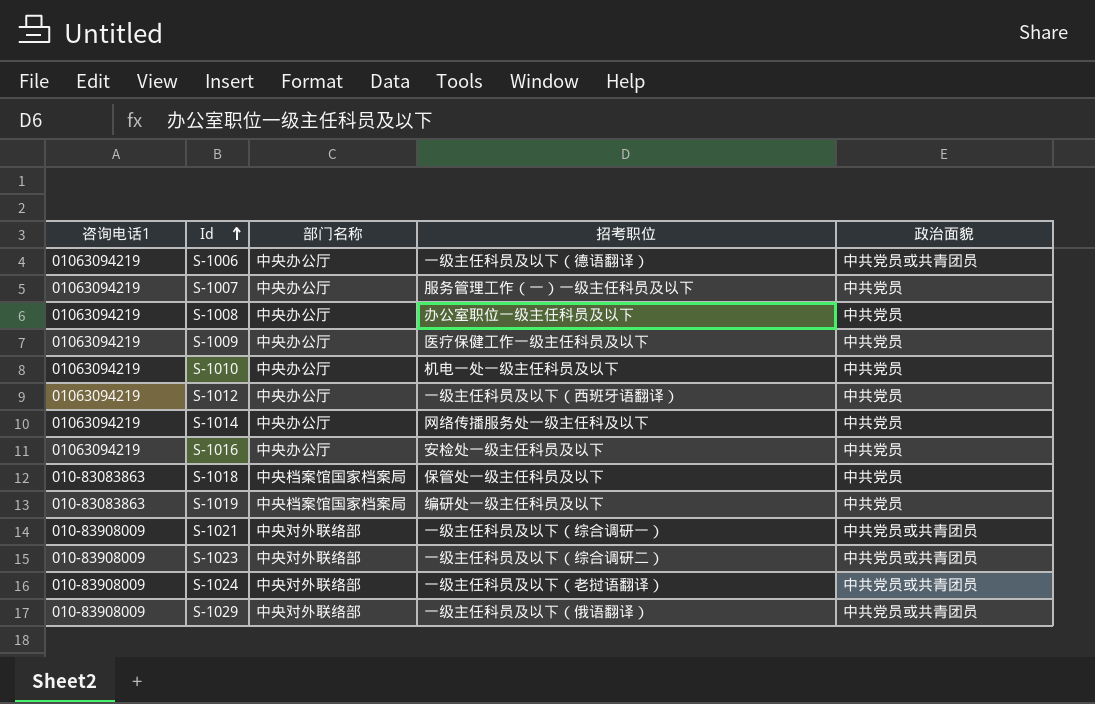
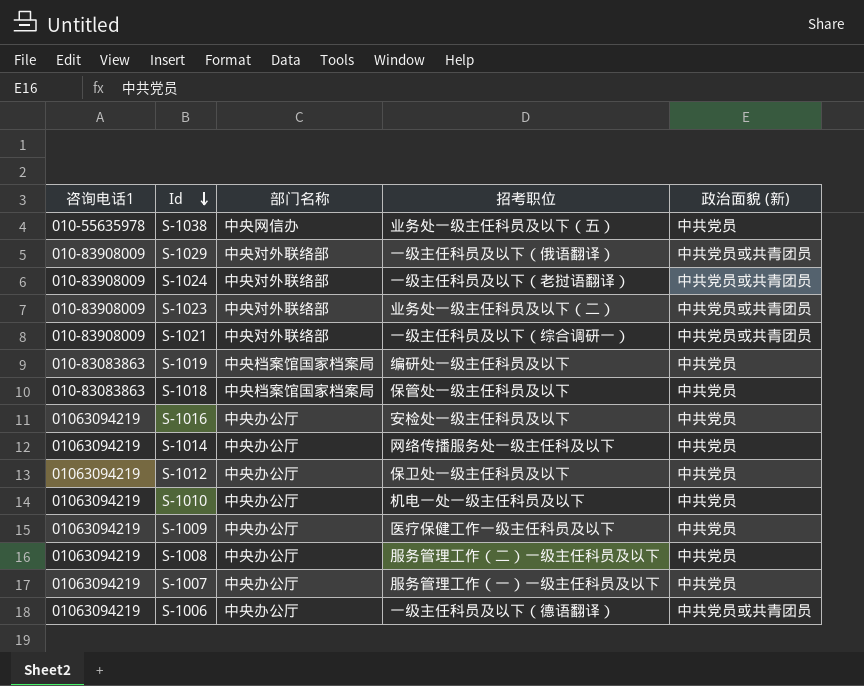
row order: Id ascending -> Id descending
column name: 政治面貌 -> 政治面貌 (新)
row S-1038: none -> 010-55635978 | 中央网信办 | 业务处一级主任科员及以下（五） | 中共党员
S-1023 | 招考职位: 一级主任科员及以下（综合调研二） -> 业务处一级主任科员及以下（二）
S-1012 | 招考职位: 一级主任科员及以下（西班牙语翻译） -> 保卫处一级主任科员及以下
S-1008 | 招考职位: 办公室职位一级主任科员及以下 -> 服务管理工作（二）一级主任科员及以下

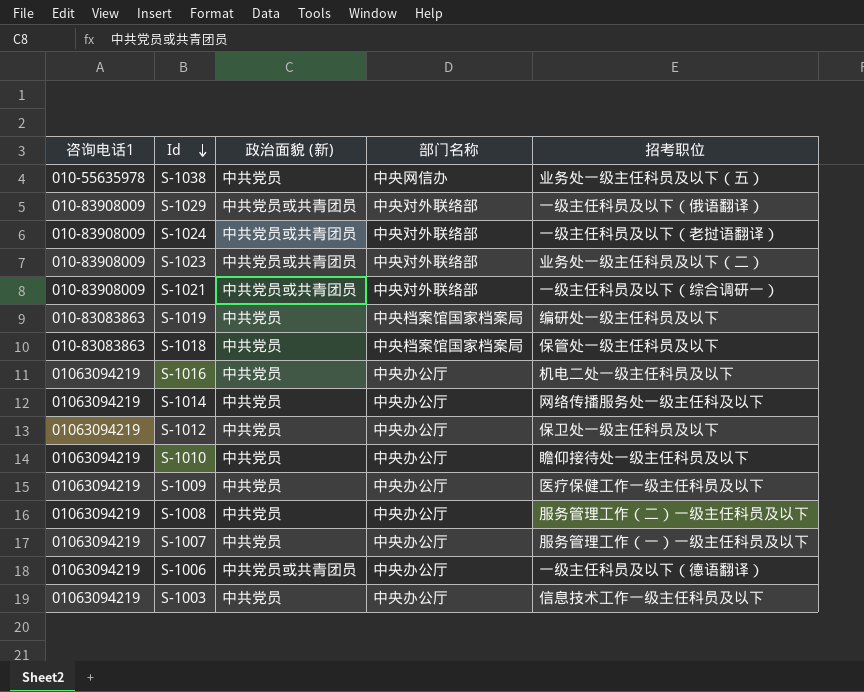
column 政治面貌 (新) | position: 5 -> 3
S-1016 | 招考职位: 安检处一级主任科员及以下 -> 机电二处一级主任科员及以下
S-1010 | 招考职位: 机电一处一级主任科员及以下 -> 瞻仰接待处一级主任科员及以下
row S-1003: none -> 01063094219 | 中共党员 | 中央办公厅 | 信息技术工作一级主任科员及以下

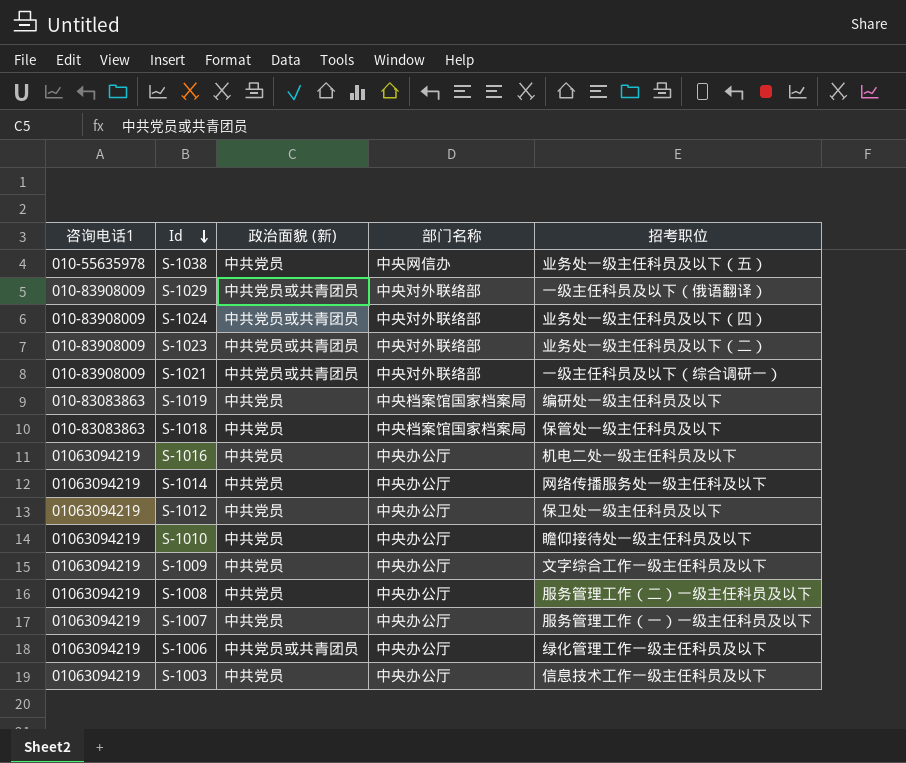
S-1024 | 招考职位: 一级主任科员及以下（老挝语翻译） -> 业务处一级主任科员及以下（四）
S-1009 | 招考职位: 医疗保健工作一级主任科员及以下 -> 文字综合工作一级主任科员及以下
S-1006 | 招考职位: 一级主任科员及以下（德语翻译） -> 绿化管理工作一级主任科员及以下

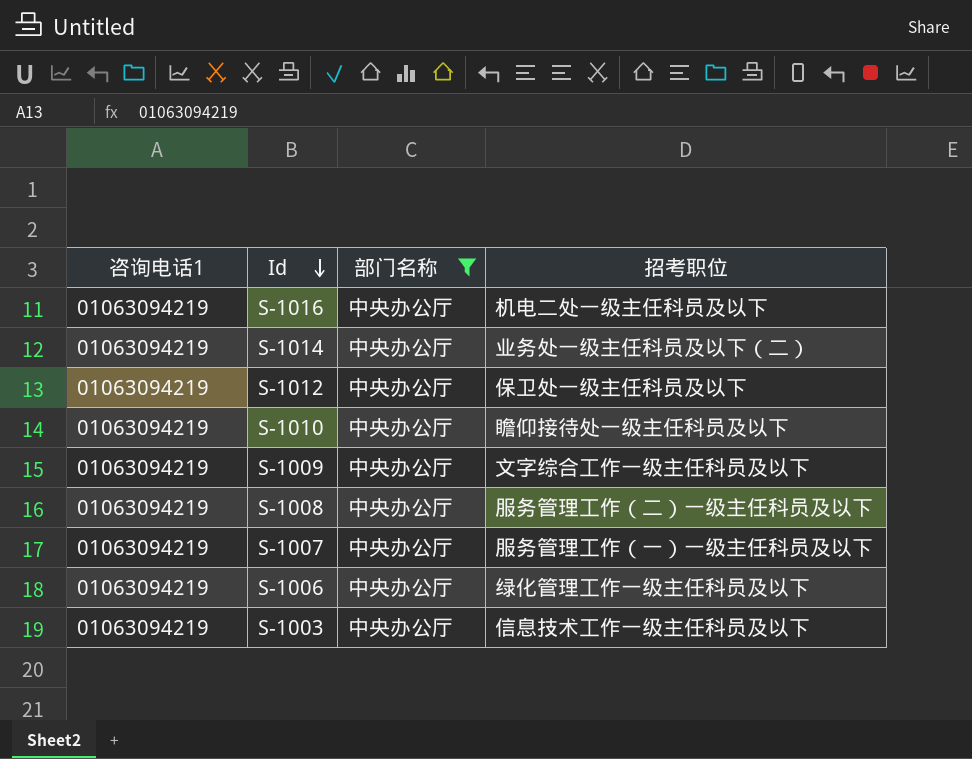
filter: none -> 部门名称 = 中央办公厅
column 政治面貌 (新) | position: 3 -> none
S-1014 | 招考职位: 网络传播服务处一级主任科及以下 -> 业务处一级主任科员及以下（二）

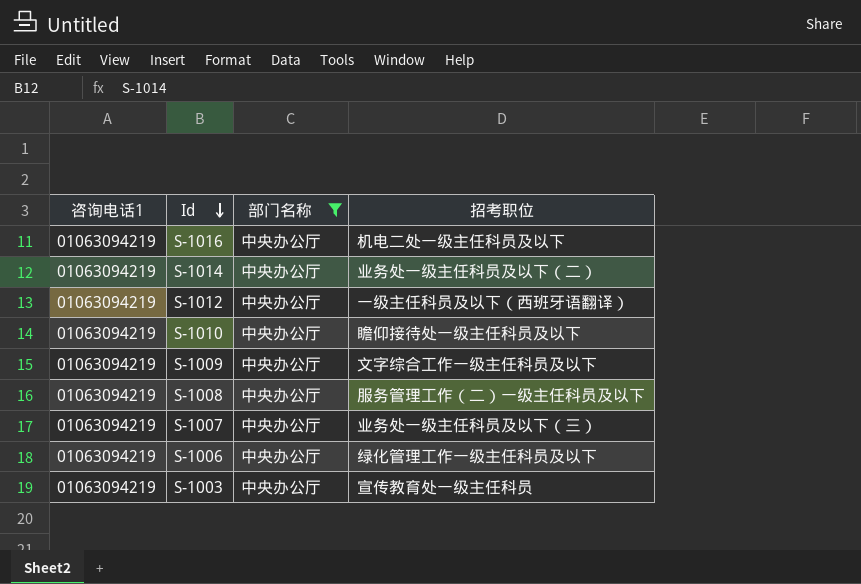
S-1012 | 招考职位: 保卫处一级主任科员及以下 -> 一级主任科员及以下（西班牙语翻译）
S-1007 | 招考职位: 服务管理工作（一）一级主任科员及以下 -> 业务处一级主任科员及以下（三）
S-1003 | 招考职位: 信息技术工作一级主任科员及以下 -> 宣传教育处一级主任科员

